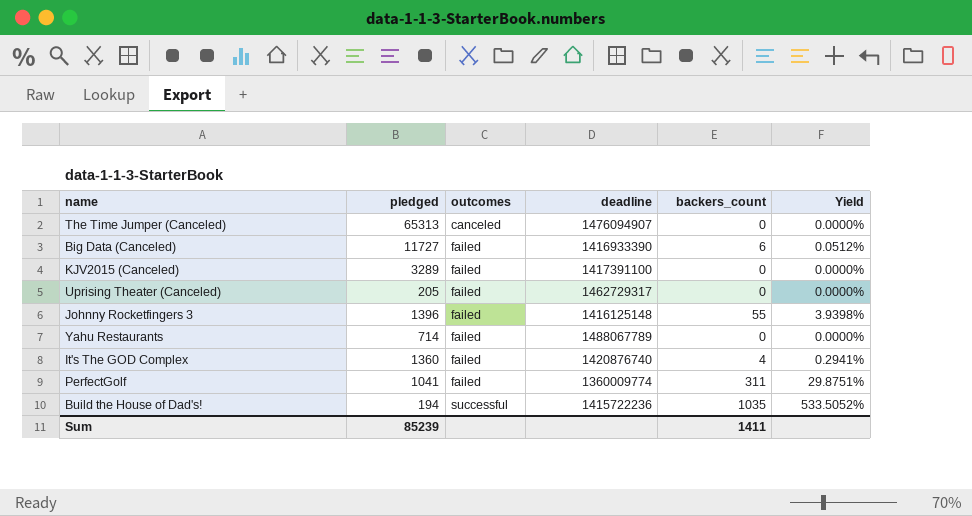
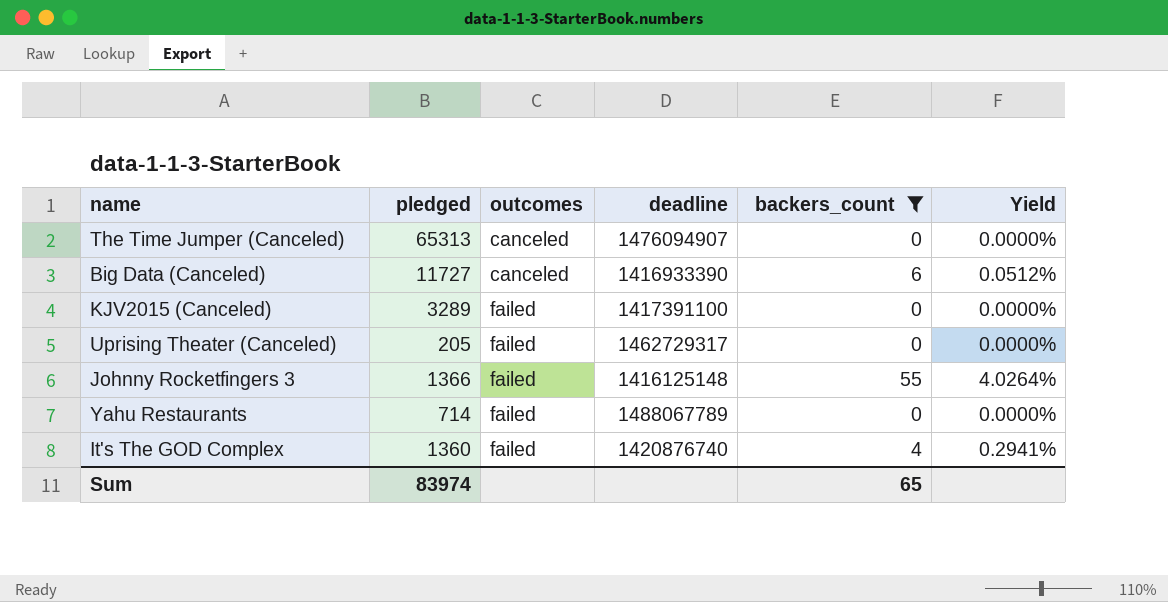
filter: none -> backers_count <= 55
Big Data (Canceled) | outcomes: failed -> canceled
Johnny Rocketfingers 3 | pledged: 1396 -> 1366
Johnny Rocketfingers 3 | Yield: 3.9398% -> 4.0264%
Sum | pledged: 85239 -> 83974
Sum | backers_count: 1411 -> 65

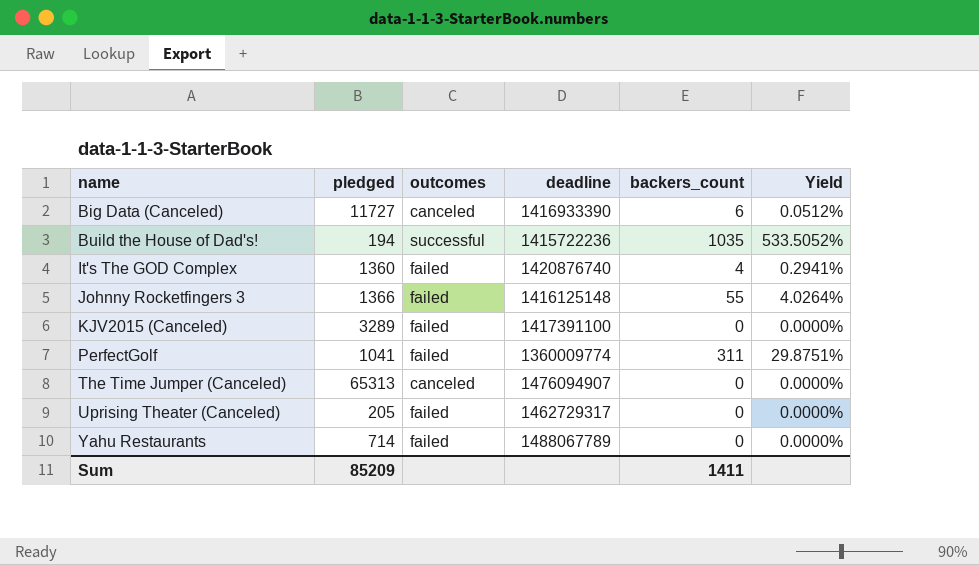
filter: backers_count <= 55 -> none
row order: outcomes ascending -> name ascending
Sum | pledged: 83974 -> 85209
Sum | backers_count: 65 -> 1411

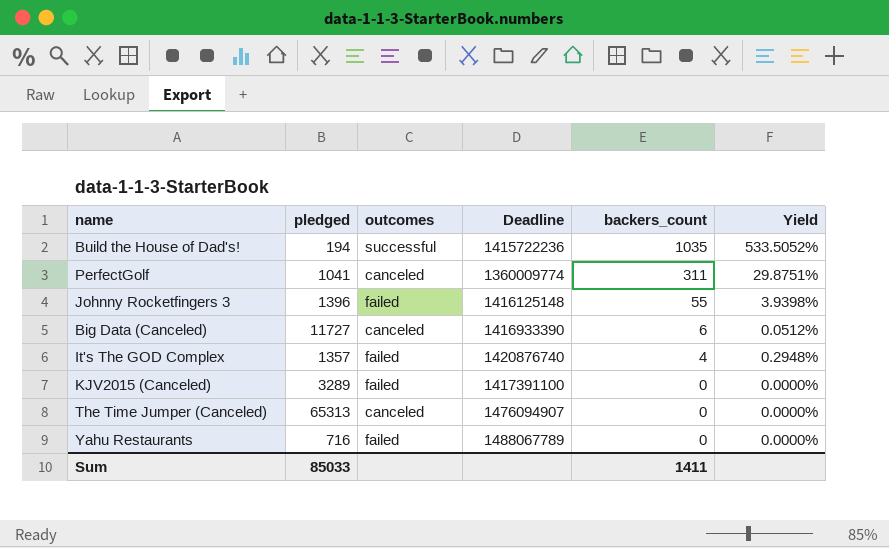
row order: name ascending -> backers_count descending
column name: deadline -> Deadline
row Uprising Theater (Canceled): 205 | failed | 1462729317 | 0 | 0.0000% -> none
PerfectGolf | outcomes: failed -> canceled
Johnny Rocketfingers 3 | pledged: 1366 -> 1396
Johnny Rocketfingers 3 | Yield: 4.0264% -> 3.9398%
It's The GOD Complex | pledged: 1360 -> 1357
It's The GOD Complex | Yield: 0.2941% -> 0.2948%
Yahu Restaurants | pledged: 714 -> 716
Sum | pledged: 85209 -> 85033

